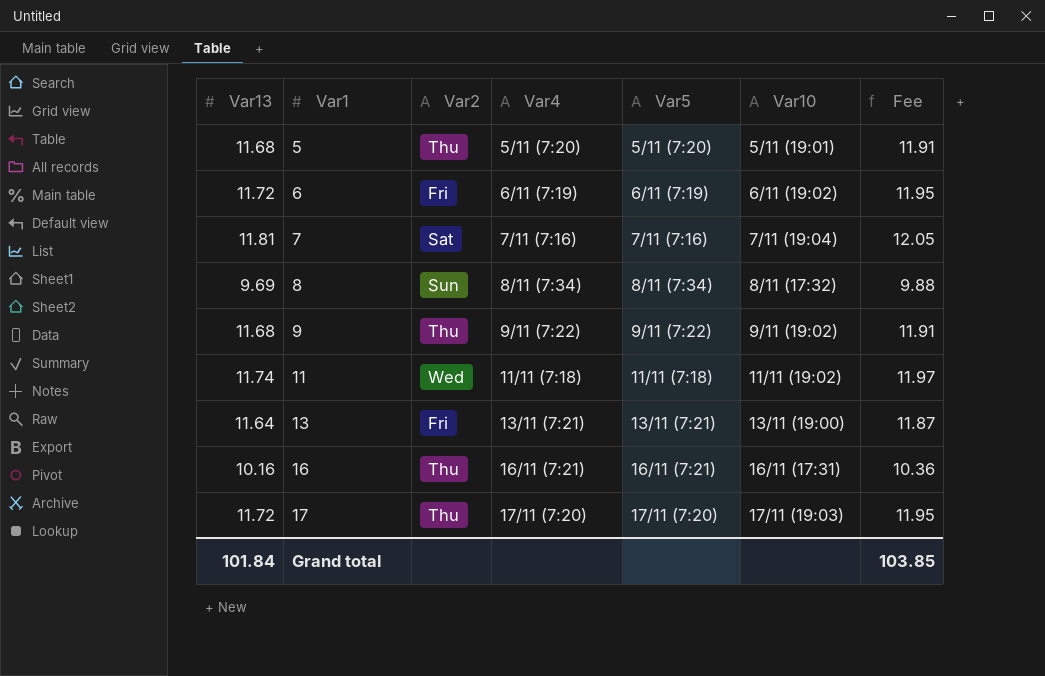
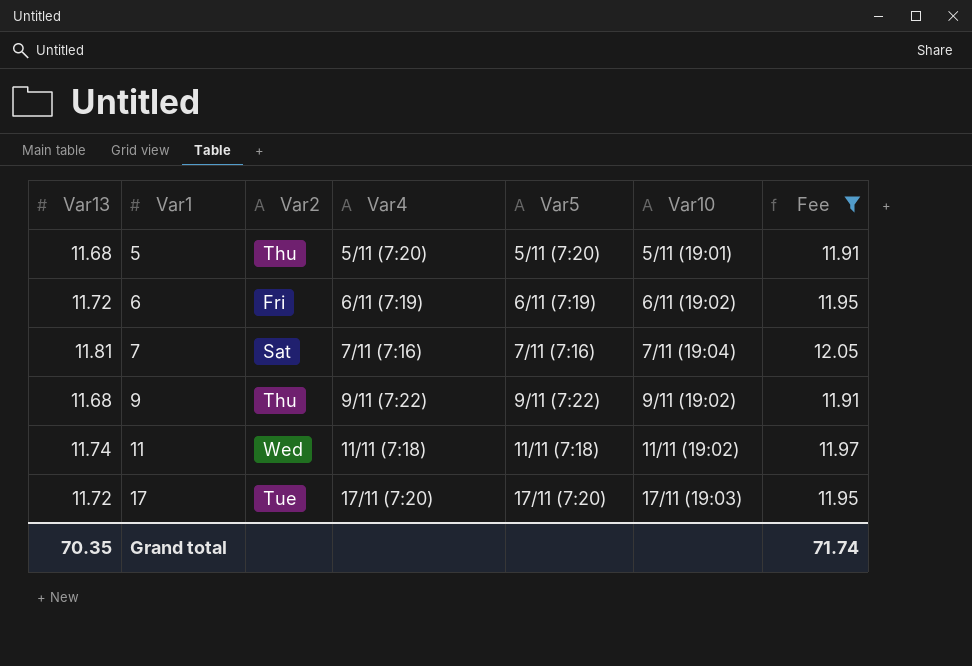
filter: none -> Fee >= 11.91
17 | Var2: Thu -> Tue
Grand total | Var13: 101.84 -> 70.35
Grand total | Fee: 103.85 -> 71.74

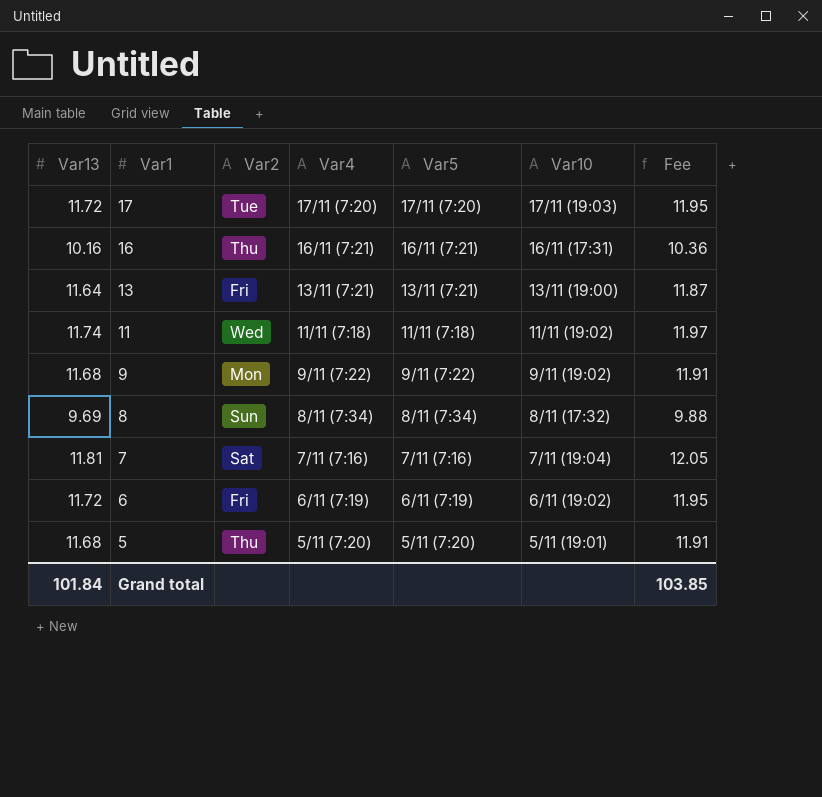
filter: Fee >= 11.91 -> none
row order: Var1 ascending -> Var1 descending
9 | Var2: Thu -> Mon
Grand total | Var13: 70.35 -> 101.84
Grand total | Fee: 71.74 -> 103.85

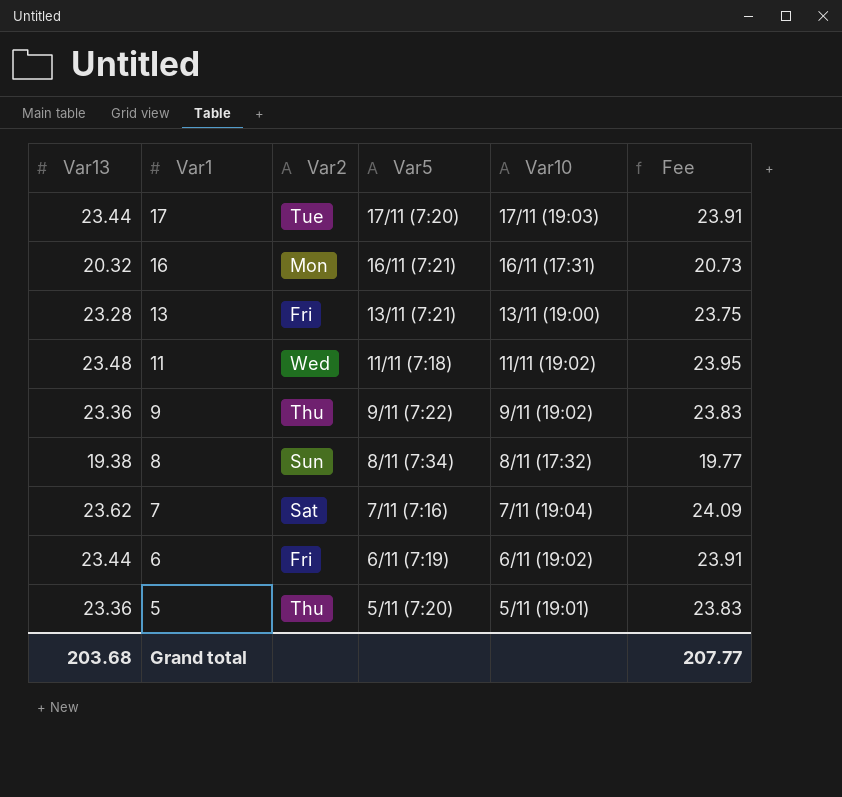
column Var4 | position: 4 -> none
17 | Var13: 11.72 -> 23.44
17 | Fee: 11.95 -> 23.91
16 | Var13: 10.16 -> 20.32
16 | Var2: Thu -> Mon
16 | Fee: 10.36 -> 20.73
13 | Var13: 11.64 -> 23.28
13 | Fee: 11.87 -> 23.75
11 | Var13: 11.74 -> 23.48
11 | Fee: 11.97 -> 23.95
9 | Var13: 11.68 -> 23.36
9 | Var2: Mon -> Thu
9 | Fee: 11.91 -> 23.83
8 | Var13: 9.69 -> 19.38
8 | Fee: 9.88 -> 19.77
7 | Var13: 11.81 -> 23.62
7 | Fee: 12.05 -> 24.09
6 | Var13: 11.72 -> 23.44
6 | Fee: 11.95 -> 23.91
5 | Var13: 11.68 -> 23.36
5 | Fee: 11.91 -> 23.83
Grand total | Var13: 101.84 -> 203.68
Grand total | Fee: 103.85 -> 207.77

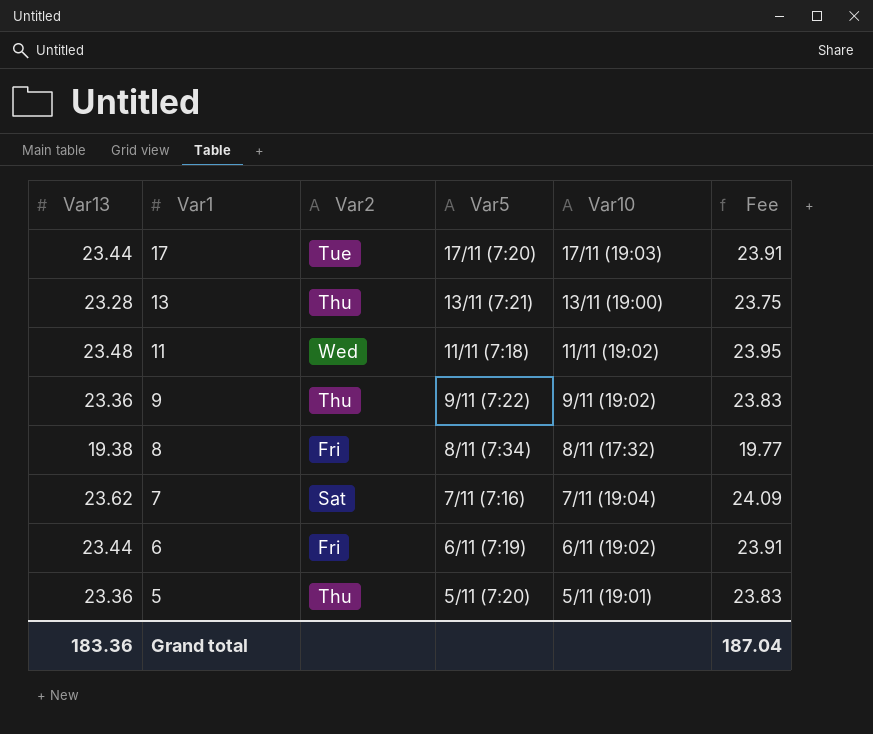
row 16: 20.32 | Mon | 16/11 (7:21) | 16/11 (17:31) | 20.73 -> none
13 | Var2: Fri -> Thu
8 | Var2: Sun -> Fri
Grand total | Var13: 203.68 -> 183.36
Grand total | Fee: 207.77 -> 187.04

